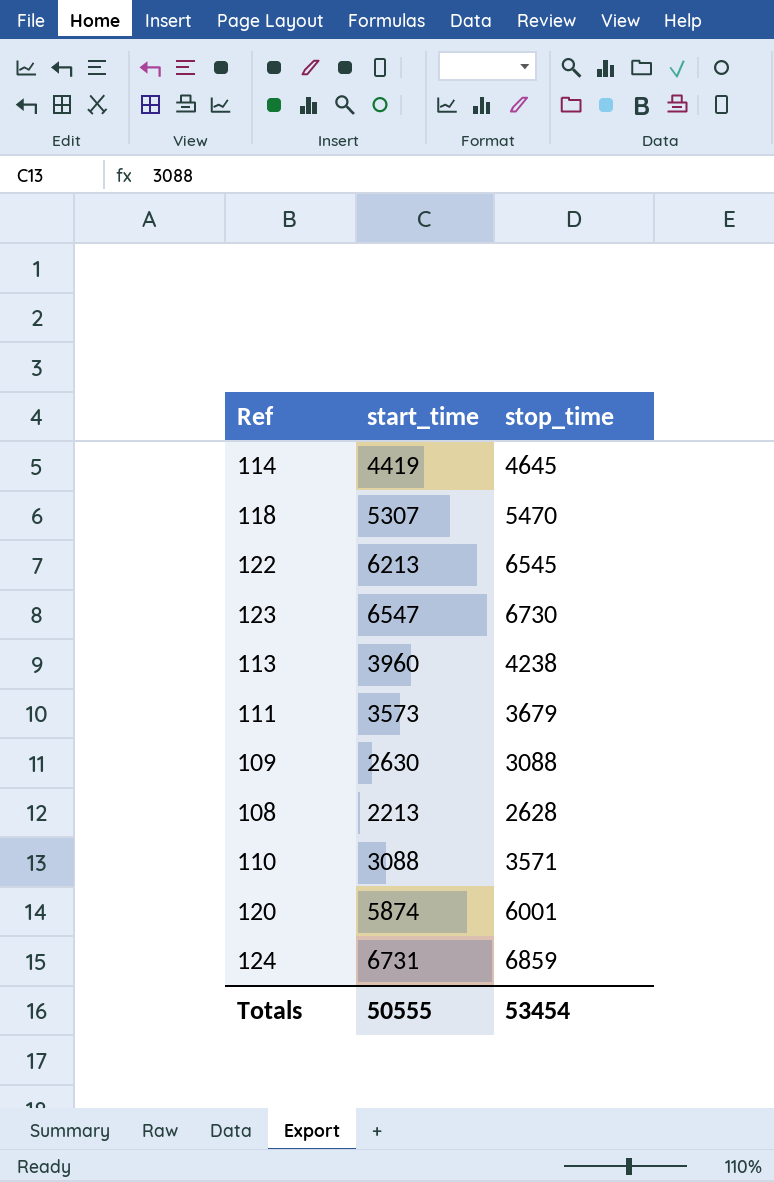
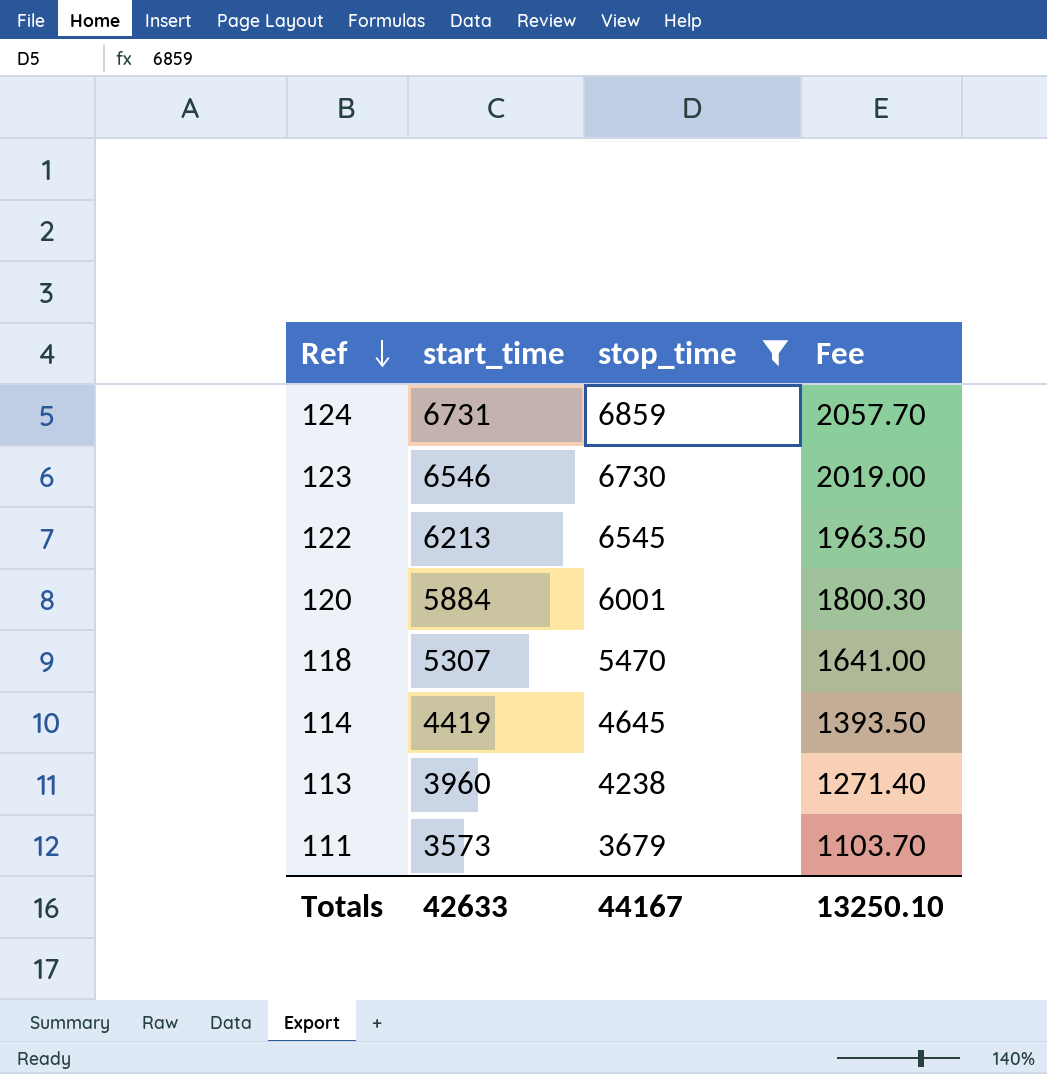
filter: none -> stop_time >= 3679
row order: none -> Ref descending
column Fee | formula: none -> [stop_time] * 0.3
123 | start_time: 6547 -> 6546
120 | start_time: 5874 -> 5884
Totals | start_time: 50555 -> 42633
Totals | stop_time: 53454 -> 44167

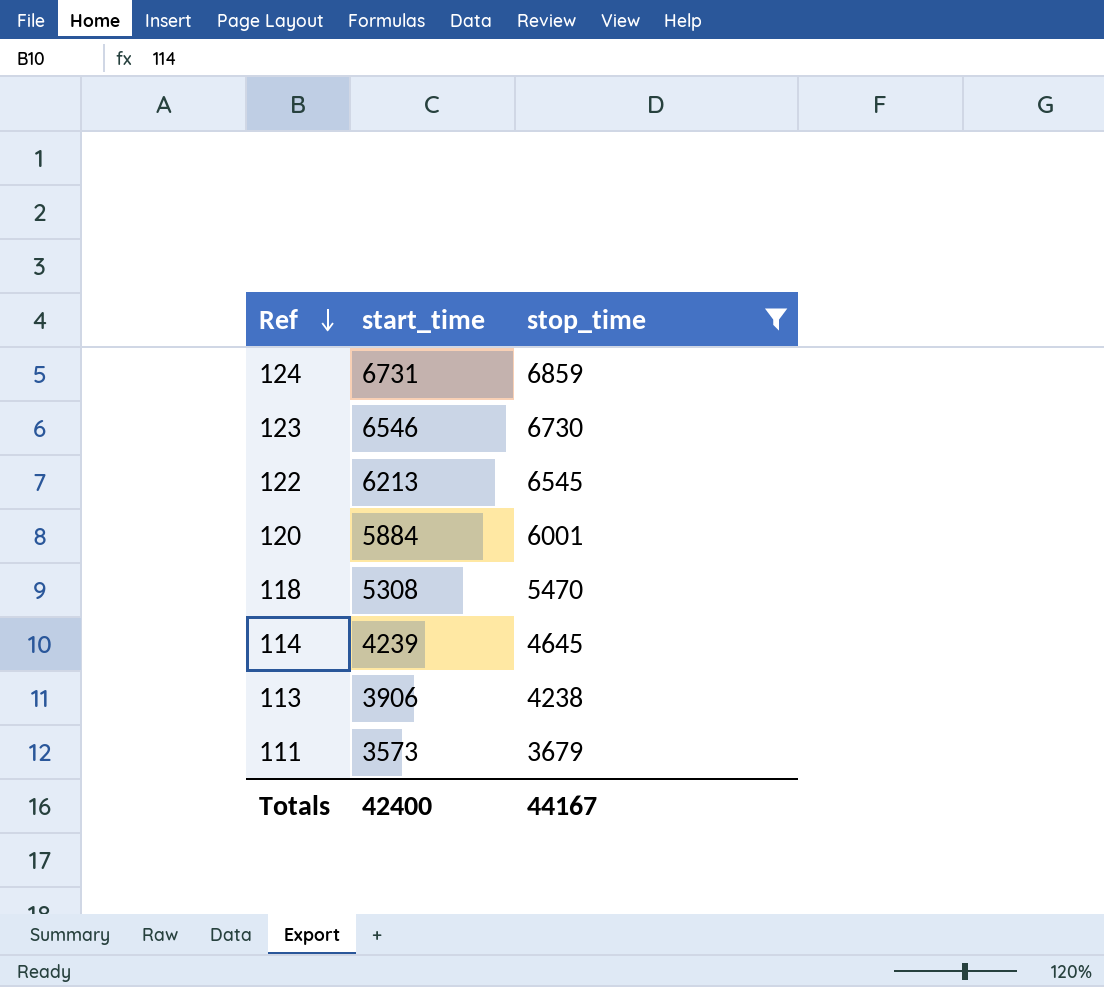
column Fee | formula: [stop_time] * 0.3 -> none
118 | start_time: 5307 -> 5308
114 | start_time: 4419 -> 4239
113 | start_time: 3960 -> 3906
Totals | start_time: 42633 -> 42400

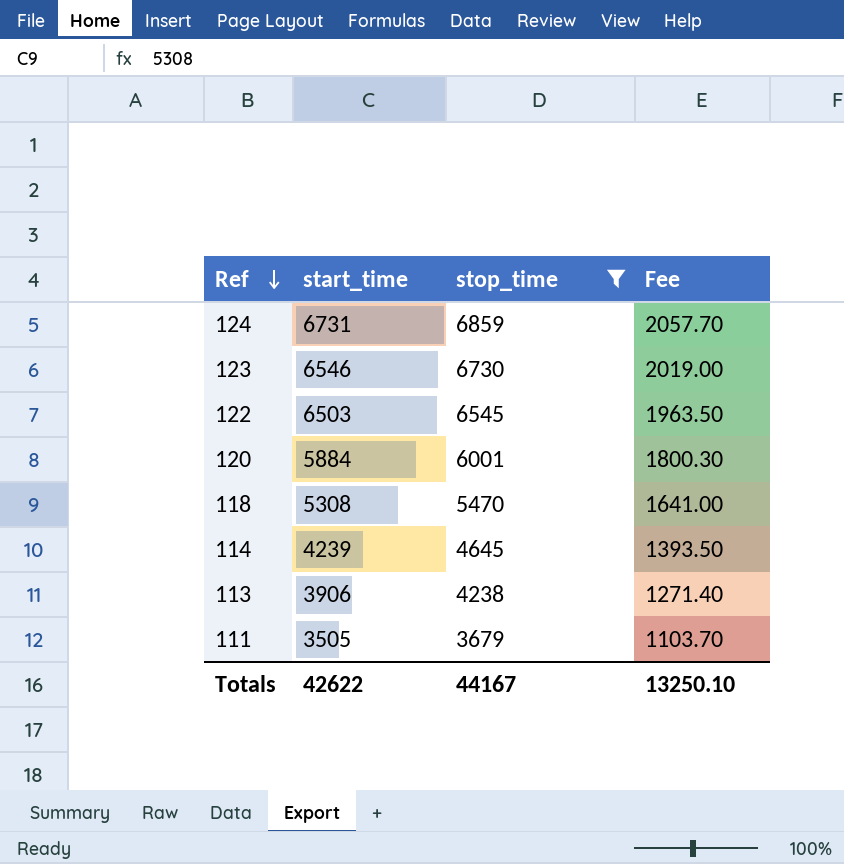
column Fee | formula: none -> [stop_time] * 0.3
122 | start_time: 6213 -> 6503
111 | start_time: 3573 -> 3505
Totals | start_time: 42400 -> 42622

